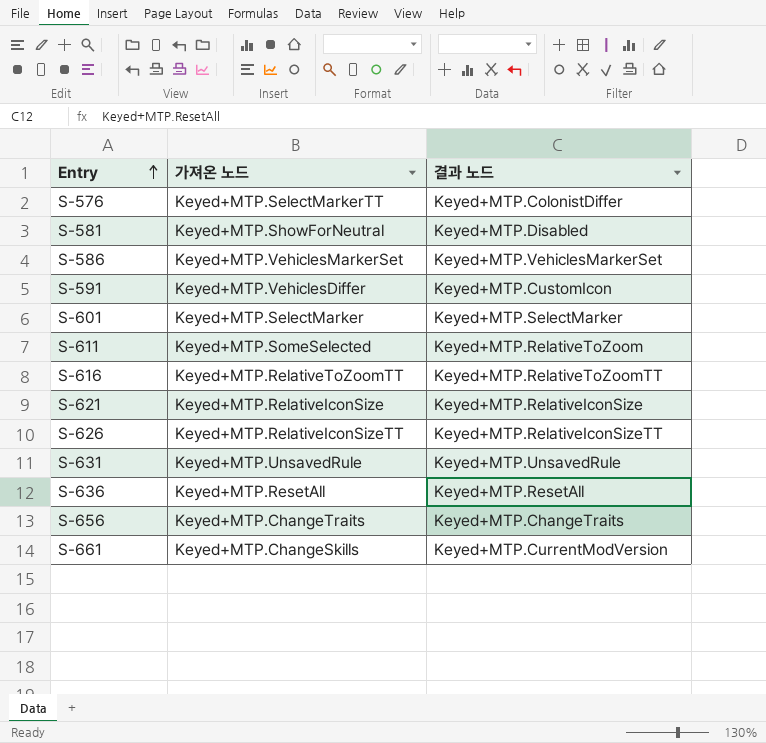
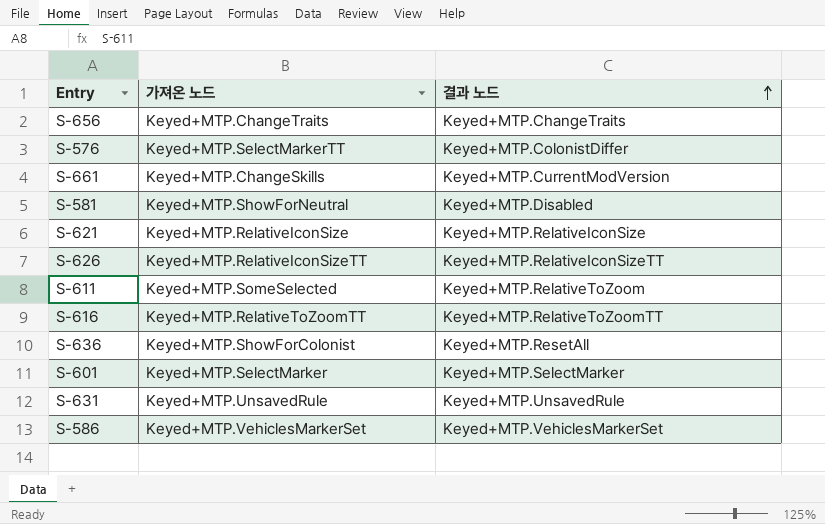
row order: Entry ascending -> 결과 노드 ascending
row S-591: Keyed+MTP.VehiclesDiffer | Keyed+MTP.CustomIcon -> none
S-636 | 가져온 노드: Keyed+MTP.ResetAll -> Keyed+MTP.ShowForColonist

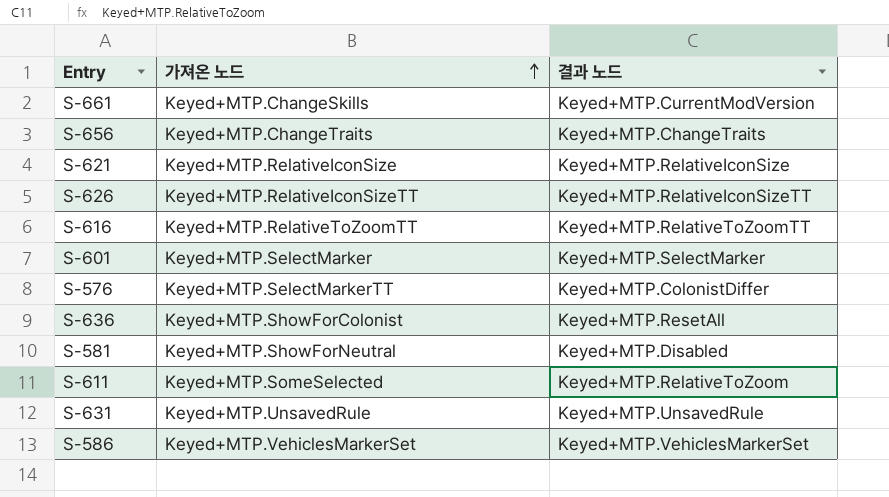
row order: 결과 노드 ascending -> 가져온 노드 ascending

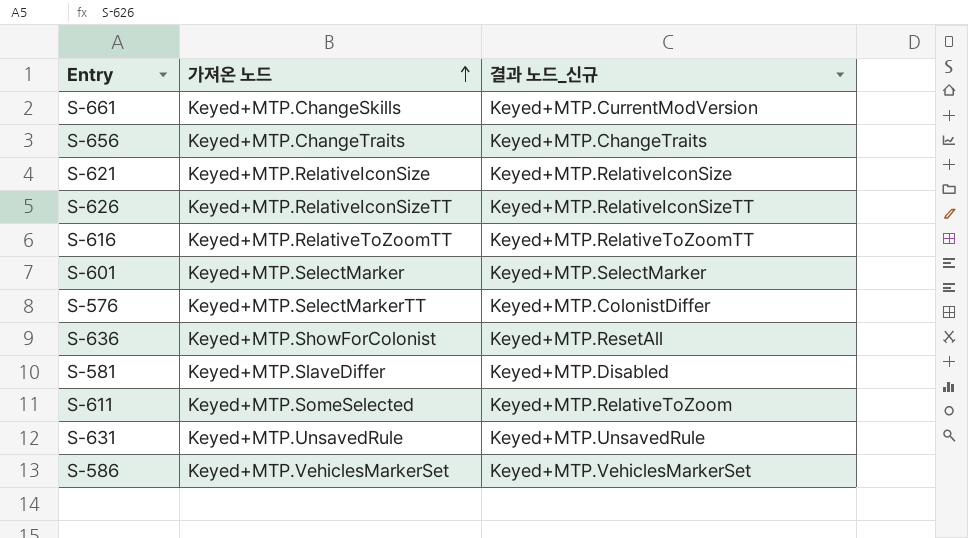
column name: 결과 노드 -> 결과 노드_신규
S-581 | 가져온 노드: Keyed+MTP.ShowForNeutral -> Keyed+MTP.SlaveDiffer

